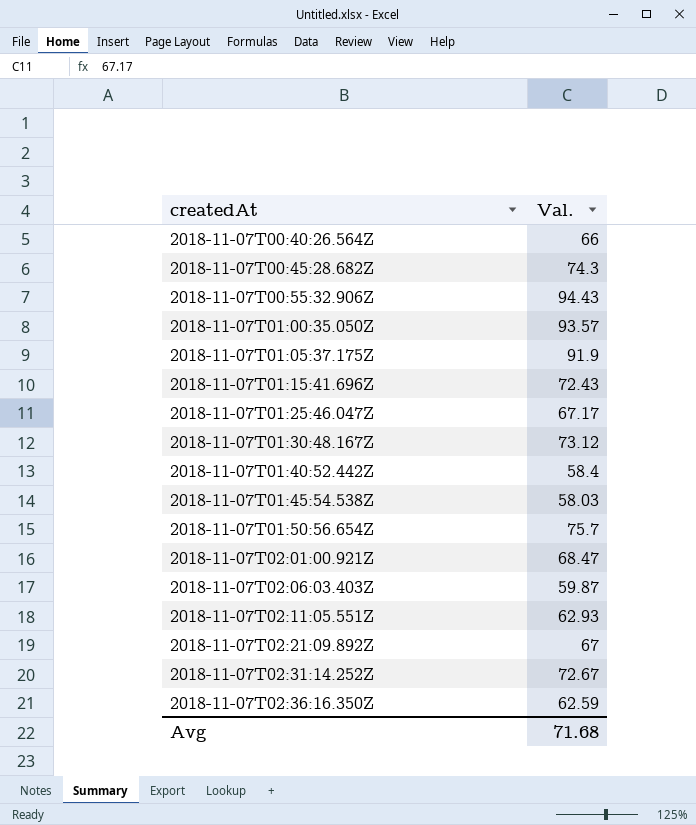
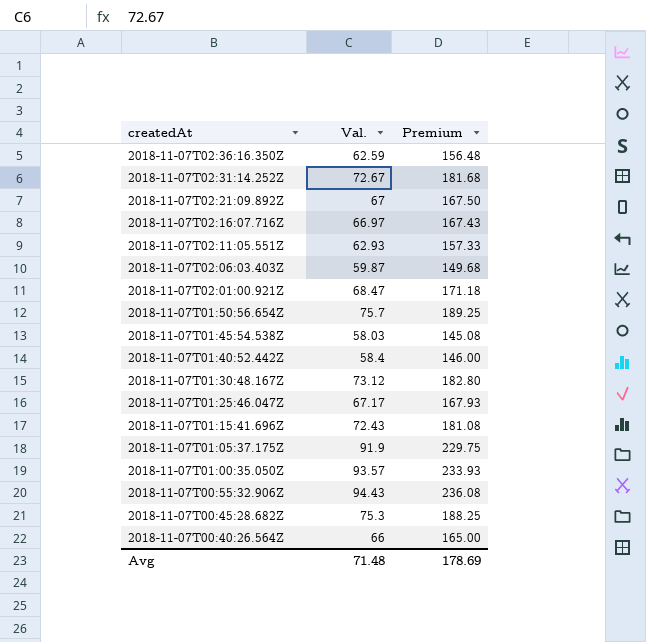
row order: createdAt ascending -> createdAt descending
column Premium | formula: none -> [Val.] * 2.5
row 2018-11-07T02:16:07.716Z: none -> 66.97 | 167.43
2018-11-07T00:45:28.682Z | Val.: 74.3 -> 75.3
Avg | Val.: 71.68 -> 71.48

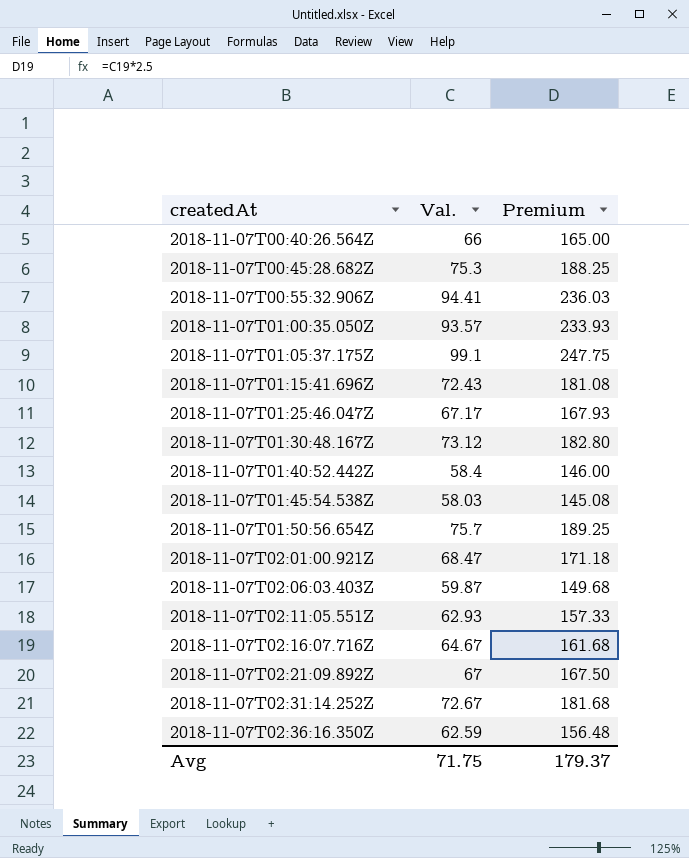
row order: createdAt descending -> createdAt ascending
2018-11-07T00:55:32.906Z | Val.: 94.43 -> 94.41
2018-11-07T00:55:32.906Z | Premium: 236.08 -> 236.03
2018-11-07T01:05:37.175Z | Val.: 91.9 -> 99.1
2018-11-07T01:05:37.175Z | Premium: 229.75 -> 247.75
2018-11-07T02:16:07.716Z | Val.: 66.97 -> 64.67
2018-11-07T02:16:07.716Z | Premium: 167.43 -> 161.68
Avg | Val.: 71.48 -> 71.75
Avg | Premium: 178.69 -> 179.37

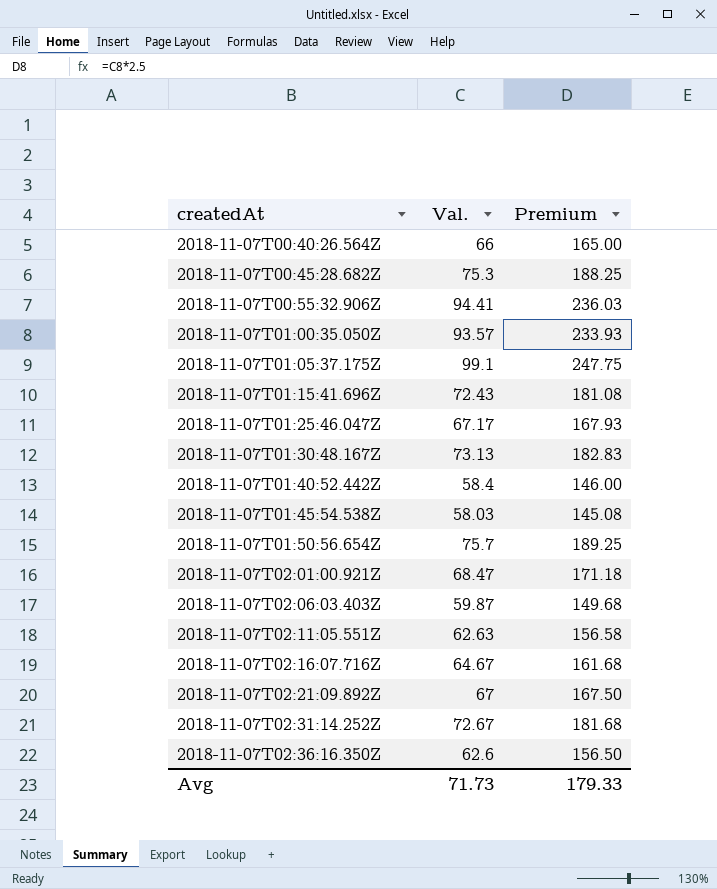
2018-11-07T01:30:48.167Z | Val.: 73.12 -> 73.13
2018-11-07T01:30:48.167Z | Premium: 182.80 -> 182.83
2018-11-07T02:11:05.551Z | Val.: 62.93 -> 62.63
2018-11-07T02:11:05.551Z | Premium: 157.33 -> 156.58
2018-11-07T02:36:16.350Z | Val.: 62.59 -> 62.6
2018-11-07T02:36:16.350Z | Premium: 156.48 -> 156.50
Avg | Val.: 71.75 -> 71.73
Avg | Premium: 179.37 -> 179.33

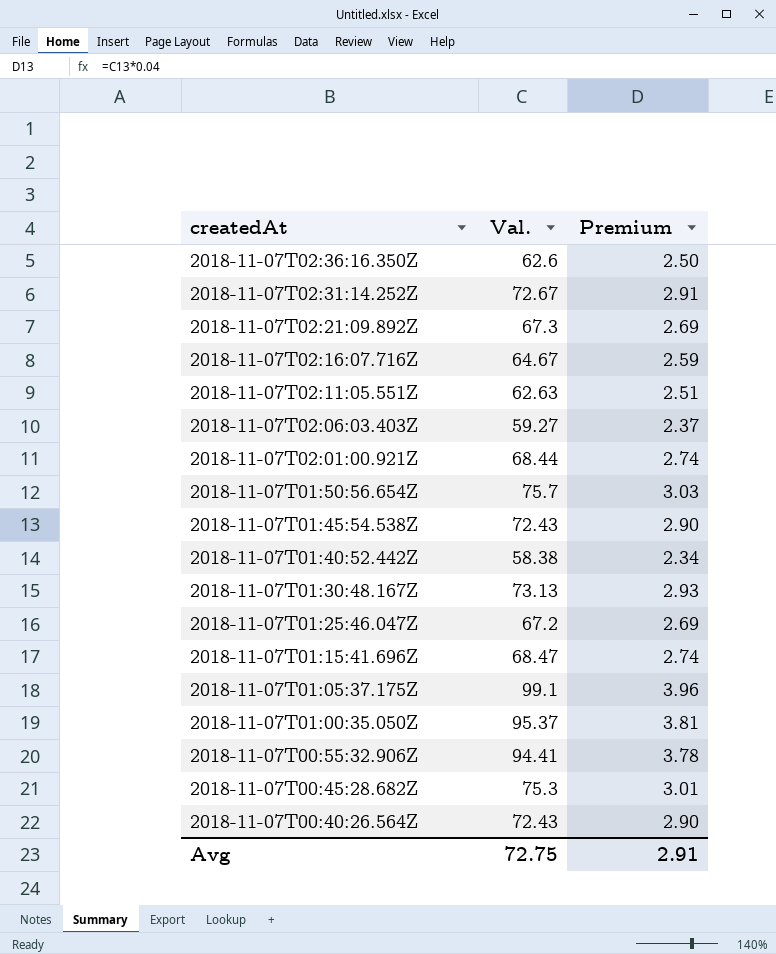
row order: createdAt ascending -> createdAt descending
column Premium | formula: [Val.] * 2.5 -> [Val.] * 0.04
2018-11-07T02:21:09.892Z | Val.: 67 -> 67.3
2018-11-07T02:06:03.403Z | Val.: 59.87 -> 59.27
2018-11-07T02:01:00.921Z | Val.: 68.47 -> 68.44
2018-11-07T01:45:54.538Z | Val.: 58.03 -> 72.43
2018-11-07T01:40:52.442Z | Val.: 58.4 -> 58.38
2018-11-07T01:25:46.047Z | Val.: 67.17 -> 67.2
2018-11-07T01:15:41.696Z | Val.: 72.43 -> 68.47
2018-11-07T01:00:35.050Z | Val.: 93.57 -> 95.37
2018-11-07T00:40:26.564Z | Val.: 66 -> 72.43
Avg | Val.: 71.73 -> 72.75
Avg | Premium: 179.33 -> 2.91

